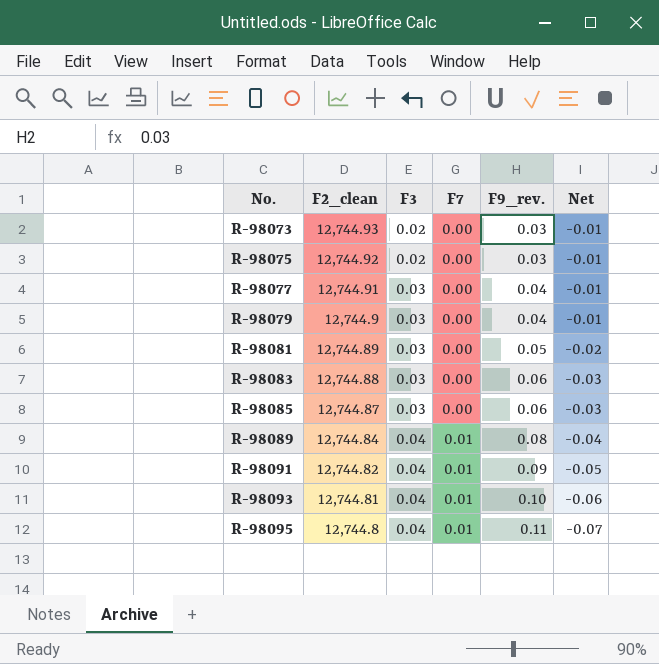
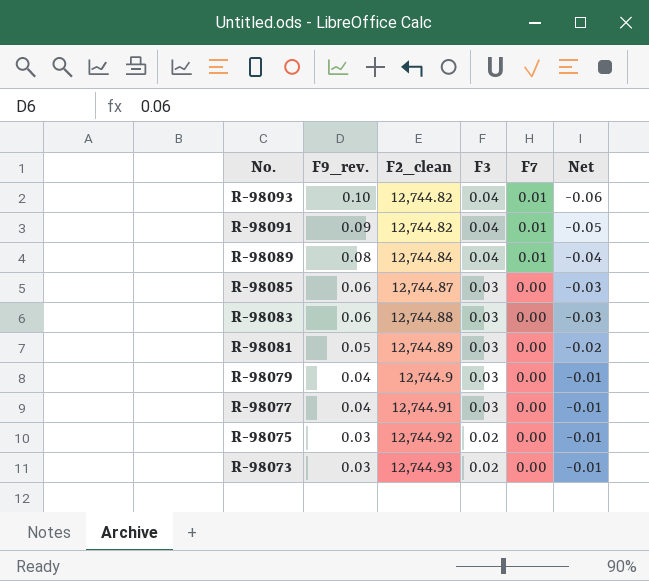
row order: No. ascending -> No. descending
column F9_rev. | position: 5 -> 2
row R-98095: 12,744.8 | 0.04 | 0.01 | 0.11 | -0.07 -> none
R-98093 | F2_clean: 12,744.81 -> 12,744.82

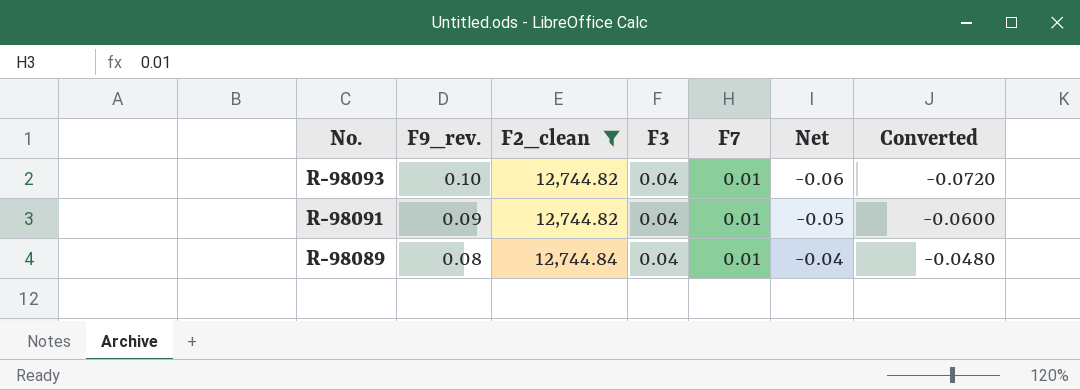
filter: none -> F2_clean <= 12,744.84
column Converted | formula: none -> [Net] * 1.2

